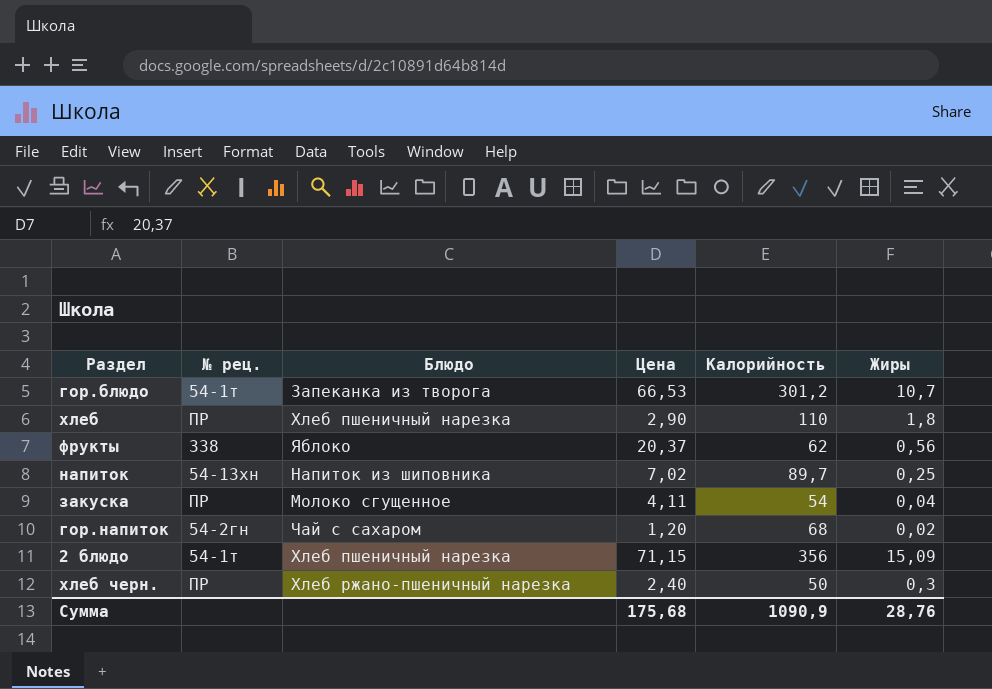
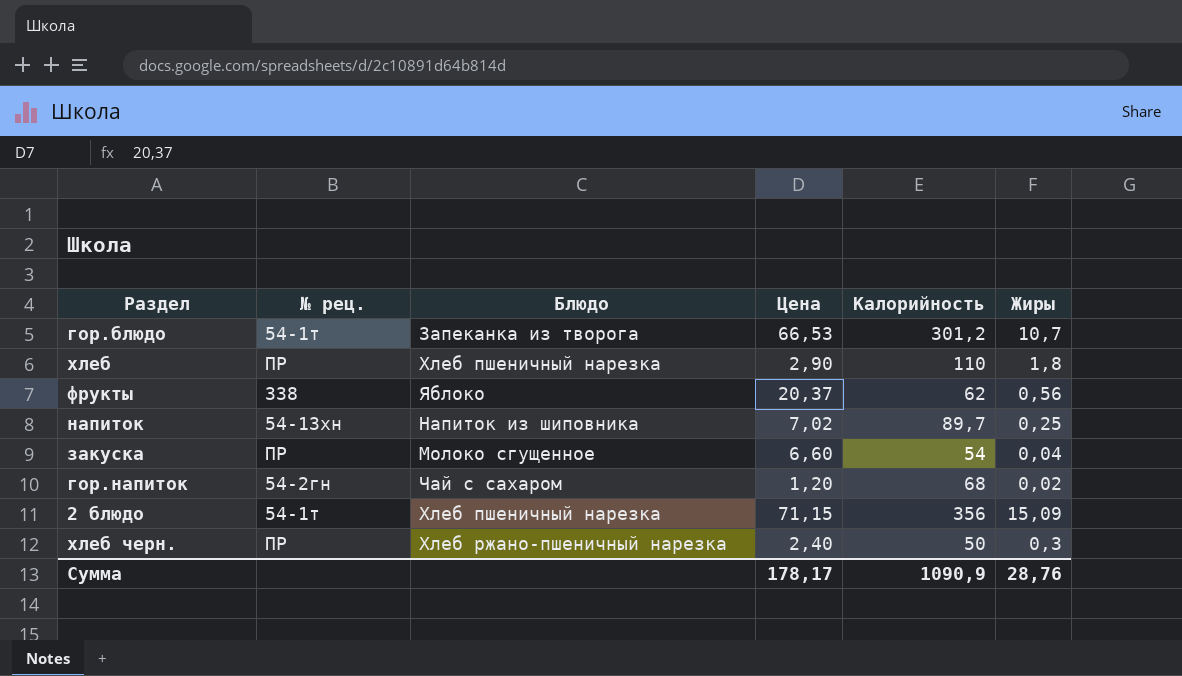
закуска | Цена: 4,11 -> 6,60
Сумма | Цена: 175,68 -> 178,17

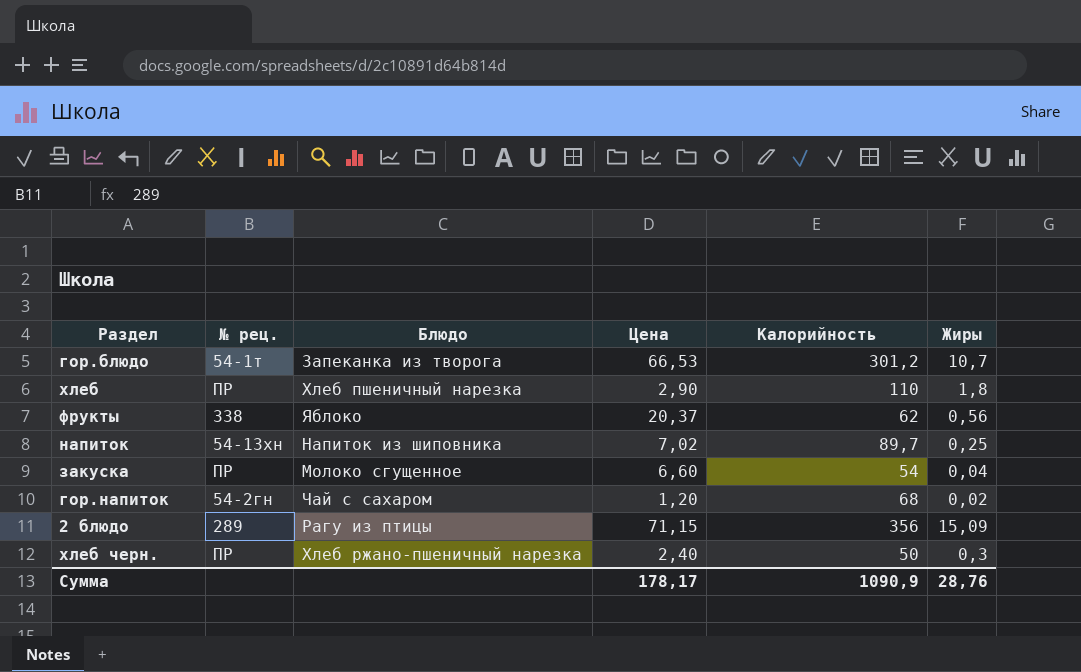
2 блюдо | № рец.: 54-1т -> 289
2 блюдо | Блюдо: Хлеб пшеничный нарезка -> Рагу из птицы

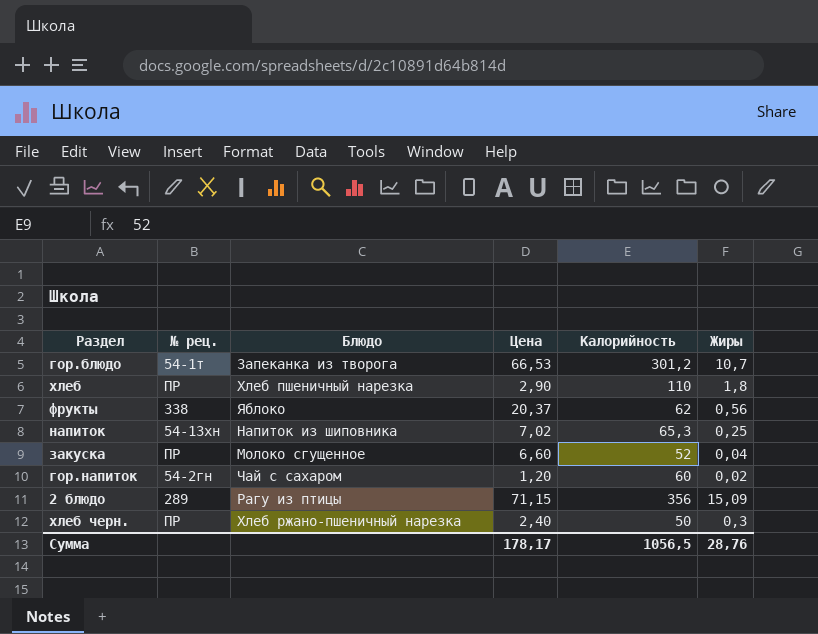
напиток | Калорийность: 89,7 -> 65,3
закуска | Калорийность: 54 -> 52
гор.напиток | Калорийность: 68 -> 60
Сумма | Калорийность: 1090,9 -> 1056,5

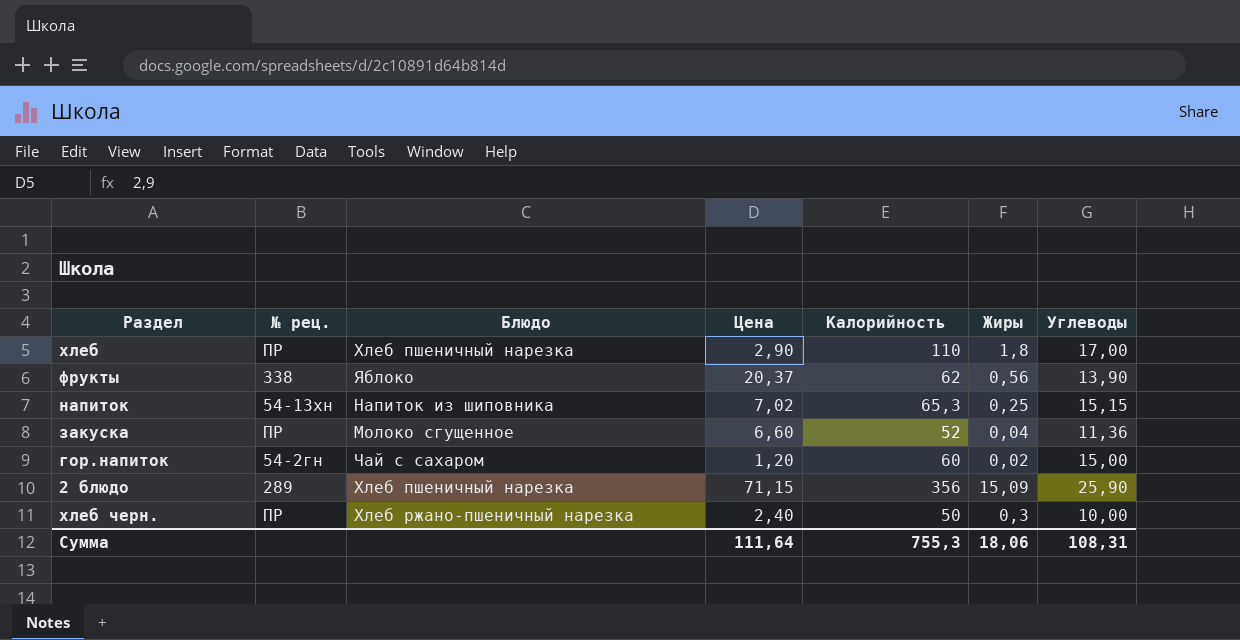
column Углеводы | position: none -> 7
row гор.блюдо: 54-1т | Запеканка из творога | 66,53 | 301,2 | 10,7 -> none
2 блюдо | Блюдо: Рагу из птицы -> Хлеб пшеничный нарезка
Сумма | Цена: 178,17 -> 111,64
Сумма | Калорийность: 1056,5 -> 755,3
Сумма | Жиры: 28,76 -> 18,06

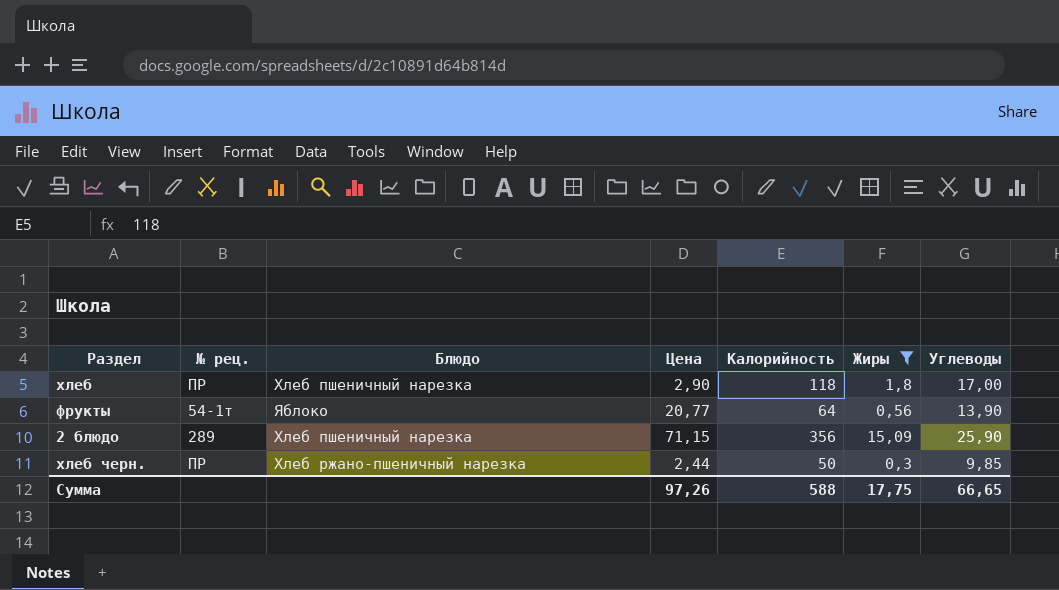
filter: none -> Жиры >= 0,3
хлеб | Калорийность: 110 -> 118
фрукты | № рец.: 338 -> 54-1т
фрукты | Цена: 20,37 -> 20,77
фрукты | Калорийность: 62 -> 64
хлеб черн. | Цена: 2,40 -> 2,44
хлеб черн. | Углеводы: 10,00 -> 9,85
Сумма | Цена: 111,64 -> 97,26
Сумма | Калорийность: 755,3 -> 588
Сумма | Жиры: 18,06 -> 17,75
Сумма | Углеводы: 108,31 -> 66,65

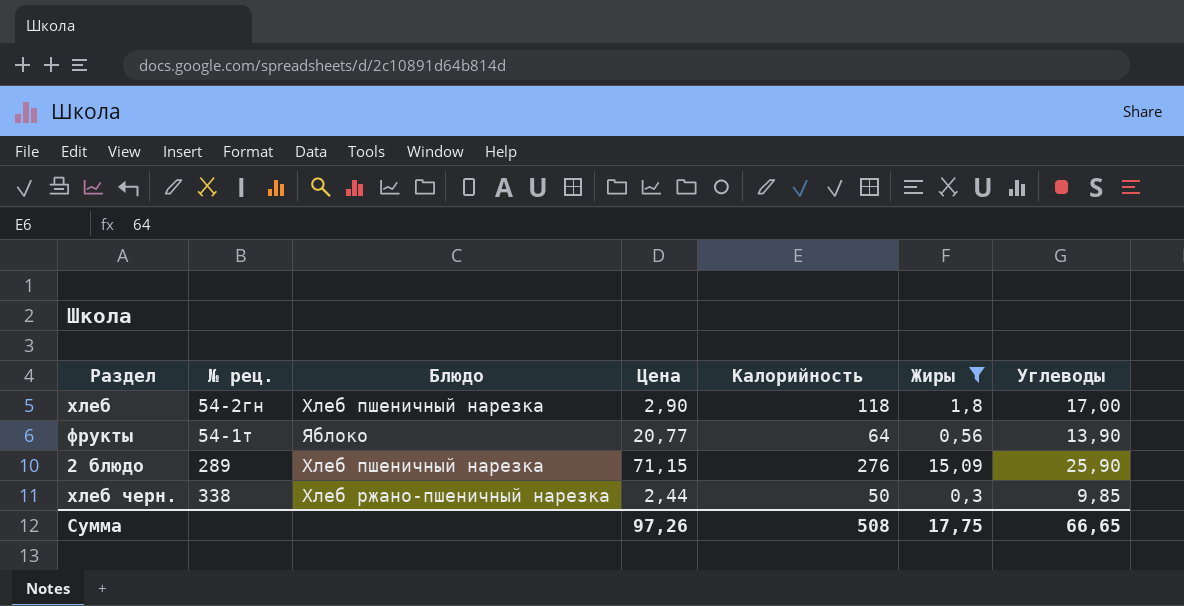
хлеб | № рец.: ПР -> 54-2гн
2 блюдо | Калорийность: 356 -> 276
хлеб черн. | № рец.: ПР -> 338
Сумма | Калорийность: 588 -> 508

